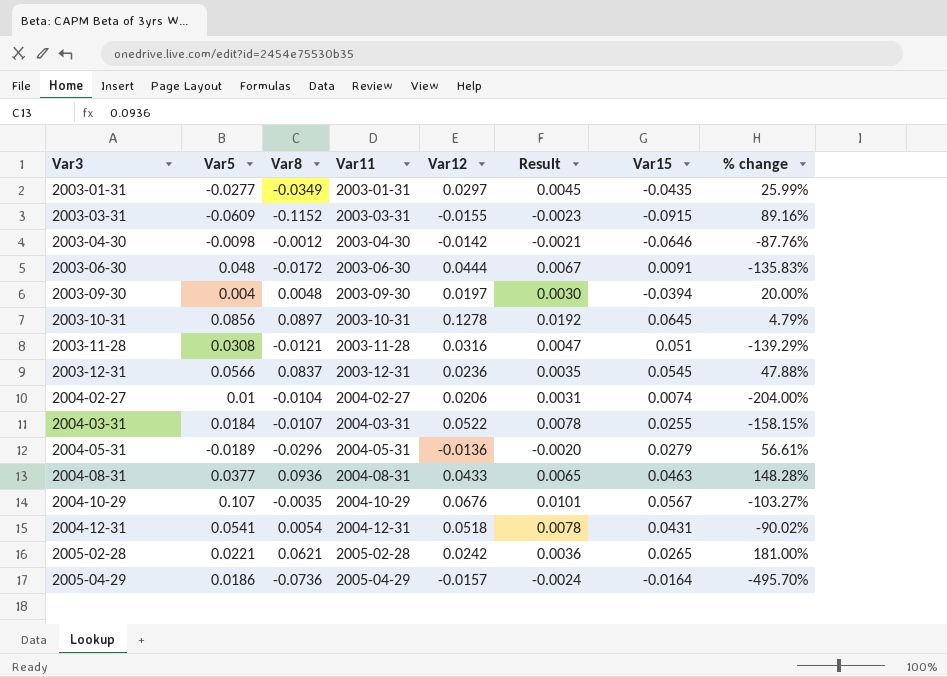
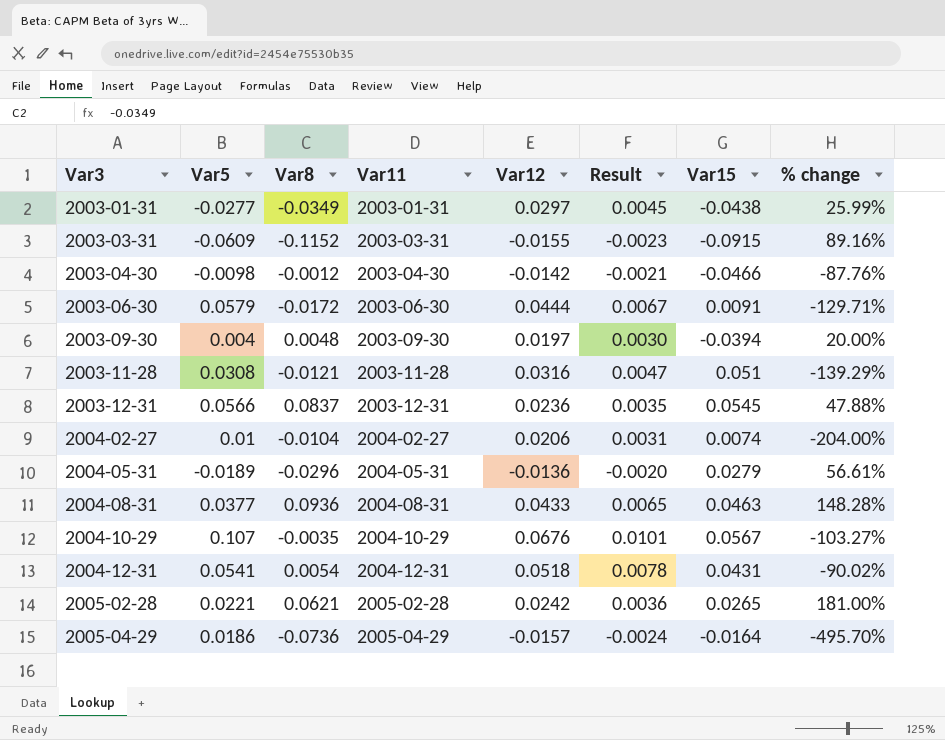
row 2003-10-31: 0.0856 | 0.0897 | 2003-10-31 | 0.1278 | 0.0192 | 0.0645 | 4.79% -> none
row 2004-03-31: 0.0184 | -0.0107 | 2004-03-31 | 0.0522 | 0.0078 | 0.0255 | -158.15% -> none
2003-01-31 | Var15: -0.0435 -> -0.0438
2003-04-30 | Var15: -0.0646 -> -0.0466
2003-06-30 | Var5: 0.048 -> 0.0579
2003-06-30 | % change: -135.83% -> -129.71%

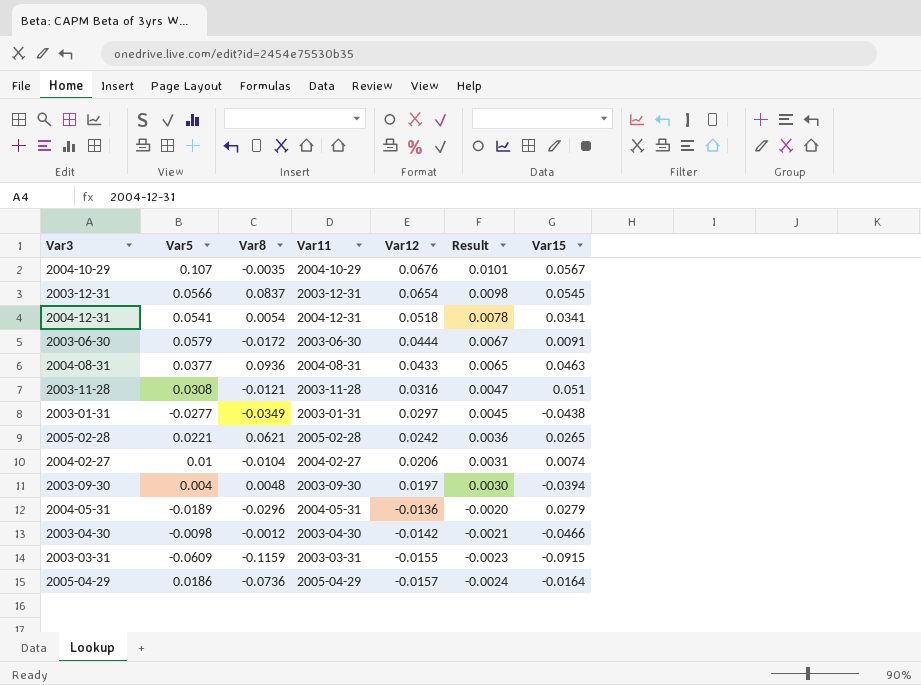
row order: Var3 ascending -> Var12 descending
column % change | formula: ([Var8] - [Var5]) / [Var5] -> none
2003-12-31 | Var12: 0.0236 -> 0.0654
2003-12-31 | Result: 0.0035 -> 0.0098
2004-12-31 | Var15: 0.0431 -> 0.0341
2003-03-31 | Var8: -0.1152 -> -0.1159

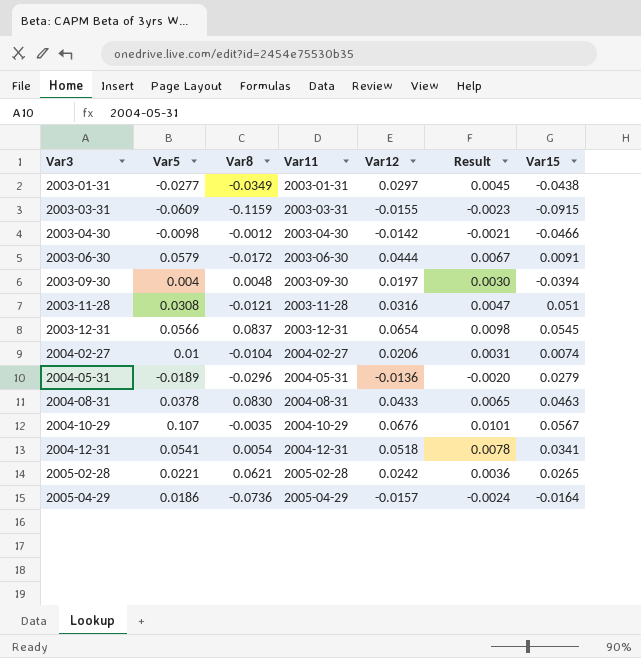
row order: Var12 descending -> Var3 ascending
2004-08-31 | Var5: 0.0377 -> 0.0378
2004-08-31 | Var8: 0.0936 -> 0.0830

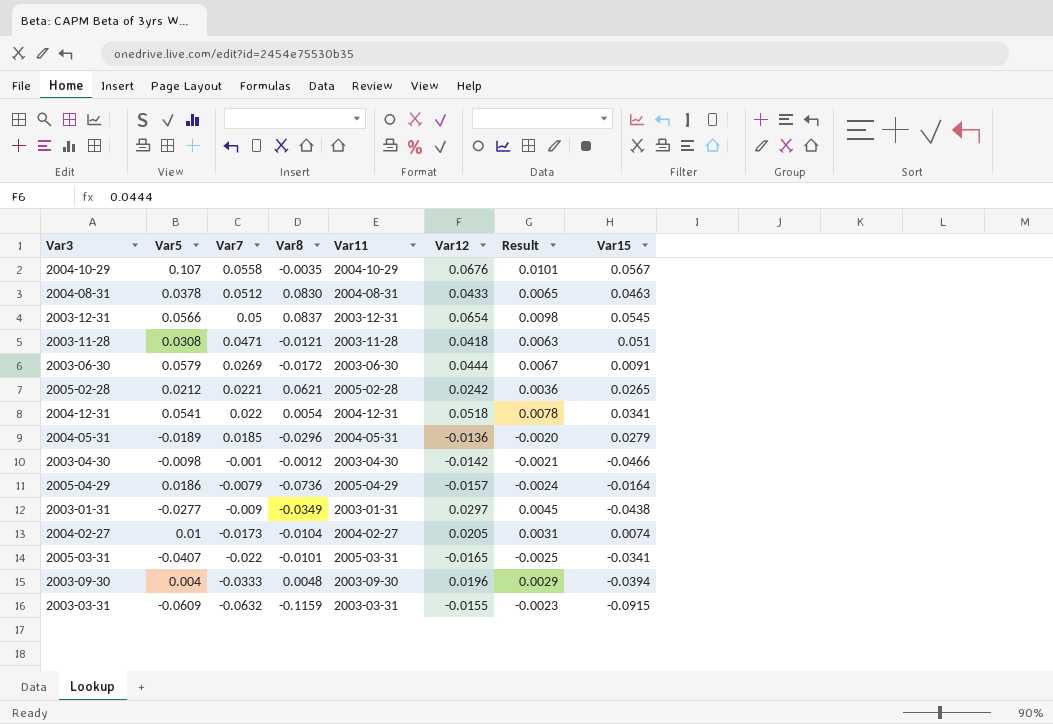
row order: Var3 ascending -> Var7 descending
column Var7 | position: none -> 3
2003-11-28 | Var12: 0.0316 -> 0.0418
2003-11-28 | Result: 0.0047 -> 0.0063
2005-02-28 | Var5: 0.0221 -> 0.0212
2004-02-27 | Var12: 0.0206 -> 0.0205
row 2005-03-31: none -> -0.0407 | -0.022 | -0.0101 | 2005-03-31 | -0.0165 | -0.0025 | -0.0341
2003-09-30 | Var12: 0.0197 -> 0.0196
2003-09-30 | Result: 0.0030 -> 0.0029

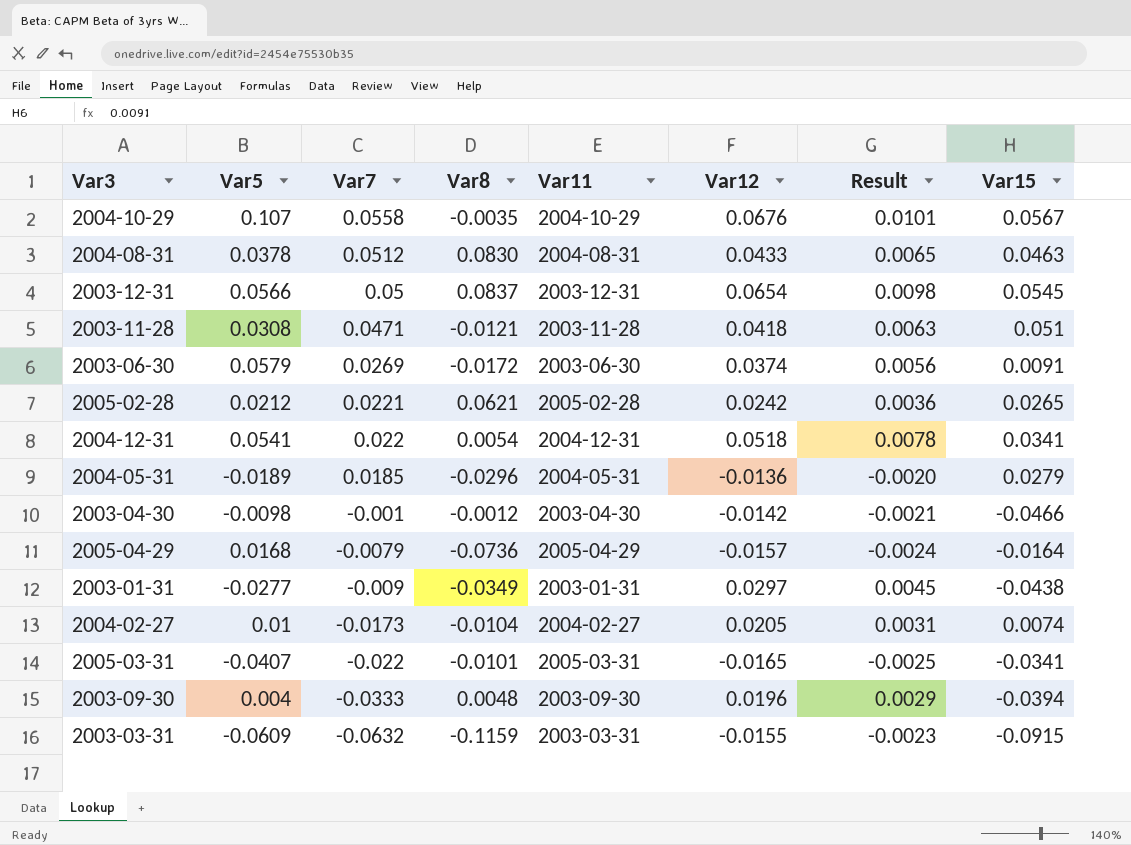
2003-06-30 | Var12: 0.0444 -> 0.0374
2003-06-30 | Result: 0.0067 -> 0.0056
2005-04-29 | Var5: 0.0186 -> 0.0168

